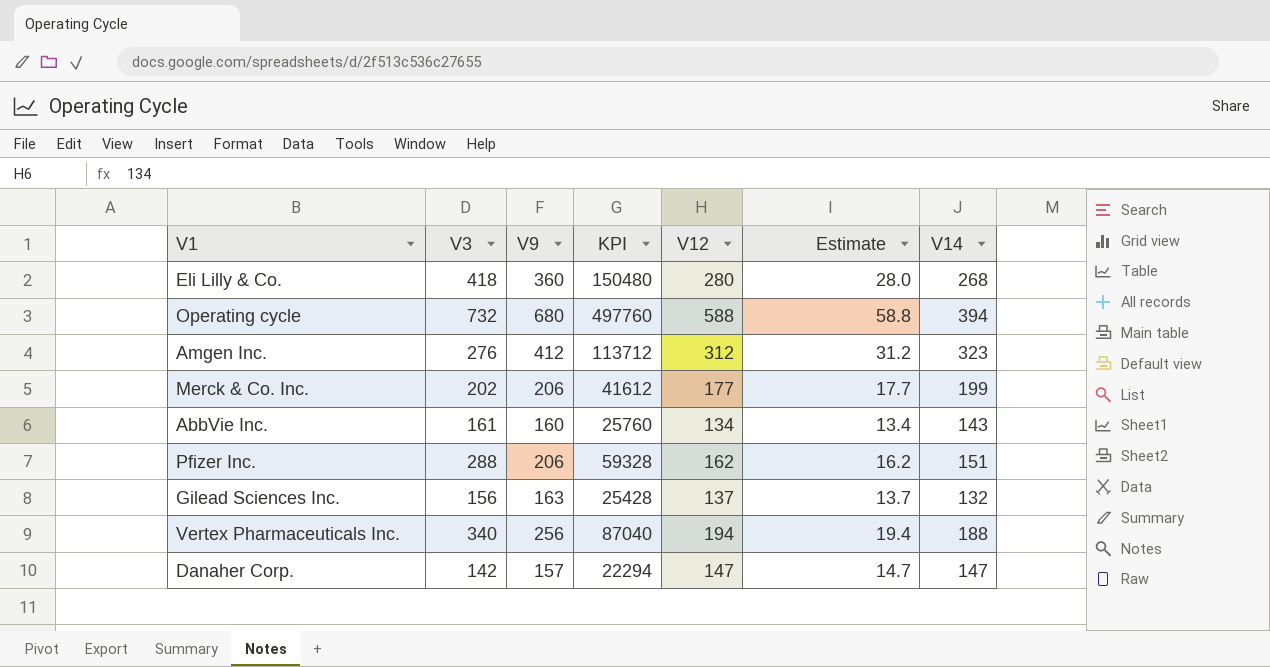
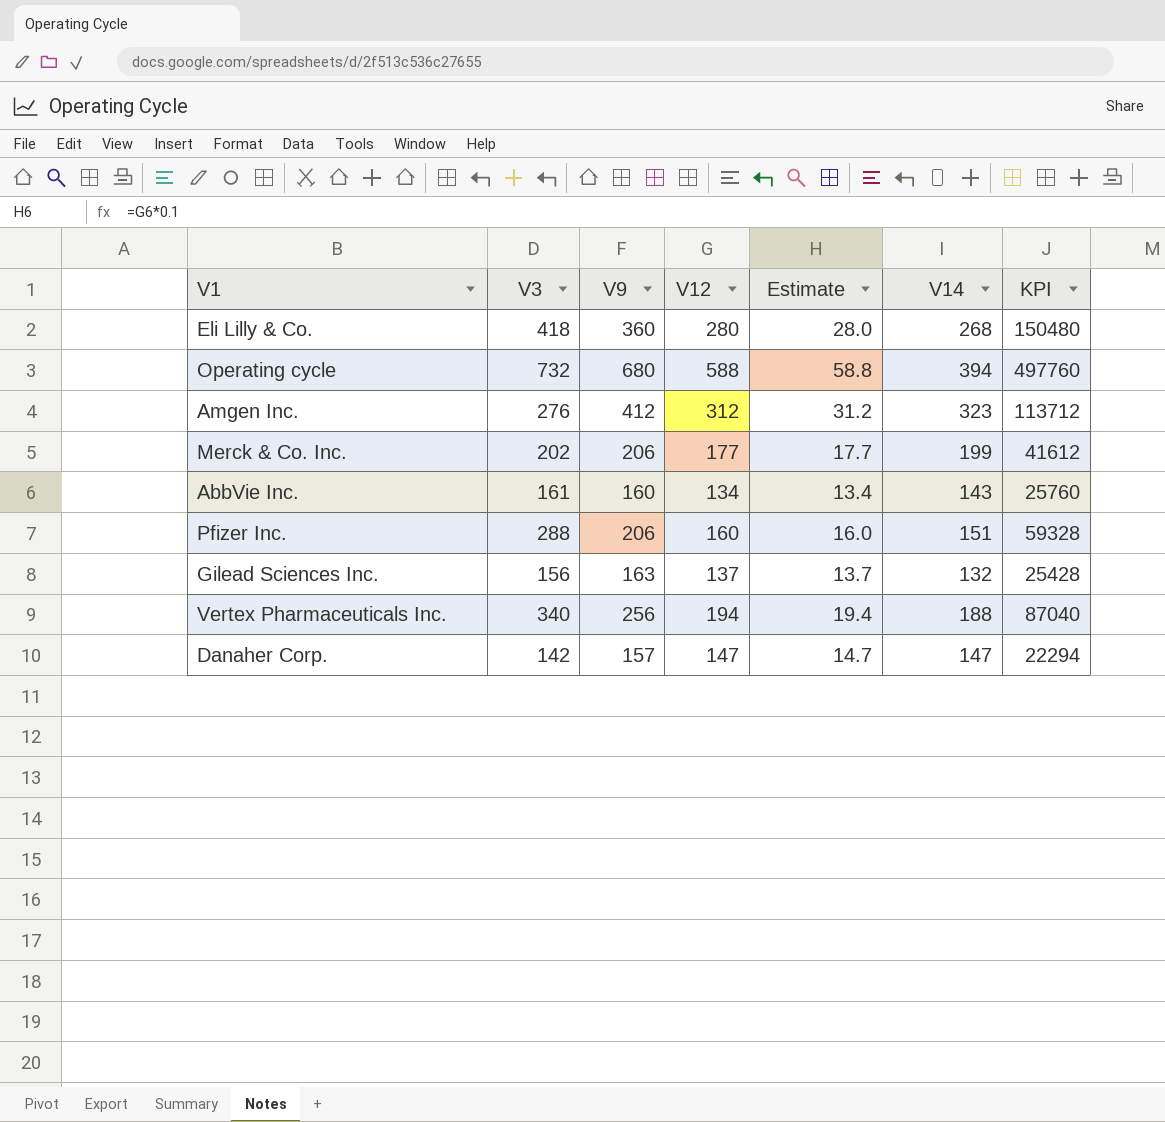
column KPI | position: 4 -> 7
Pfizer Inc. | V12: 162 -> 160
Pfizer Inc. | Estimate: 16.2 -> 16.0

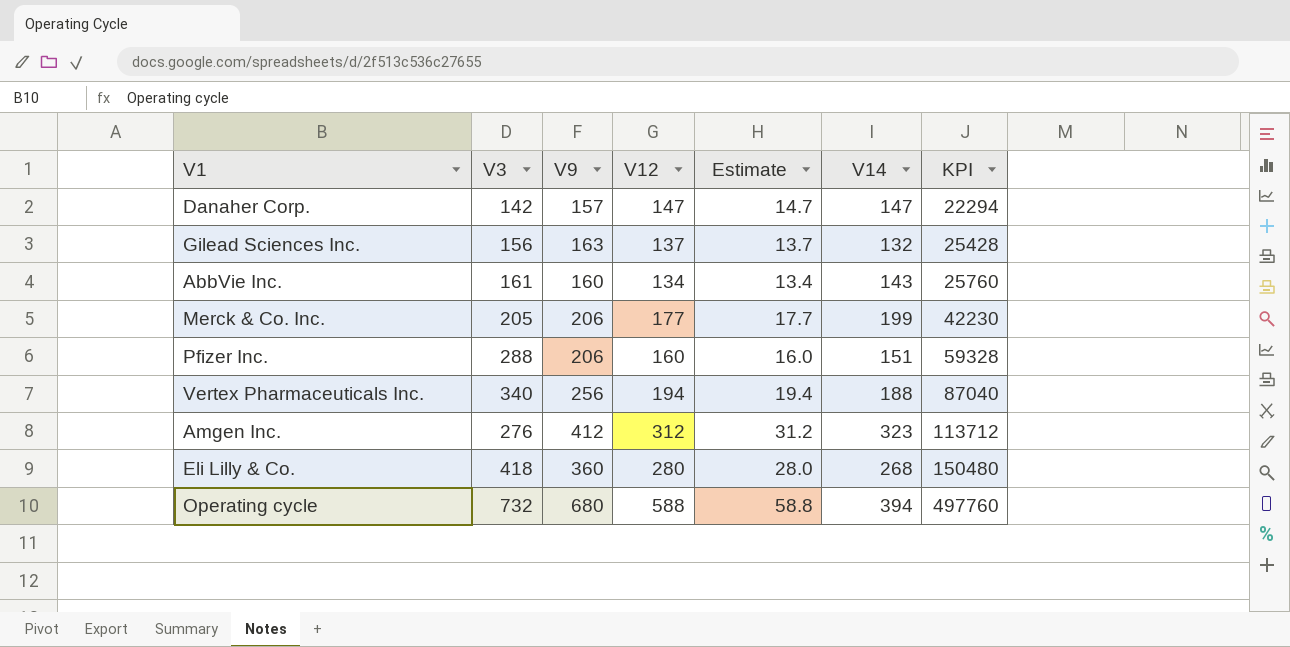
row order: none -> KPI ascending
Merck & Co. Inc. | V3: 202 -> 205
Merck & Co. Inc. | KPI: 41612 -> 42230

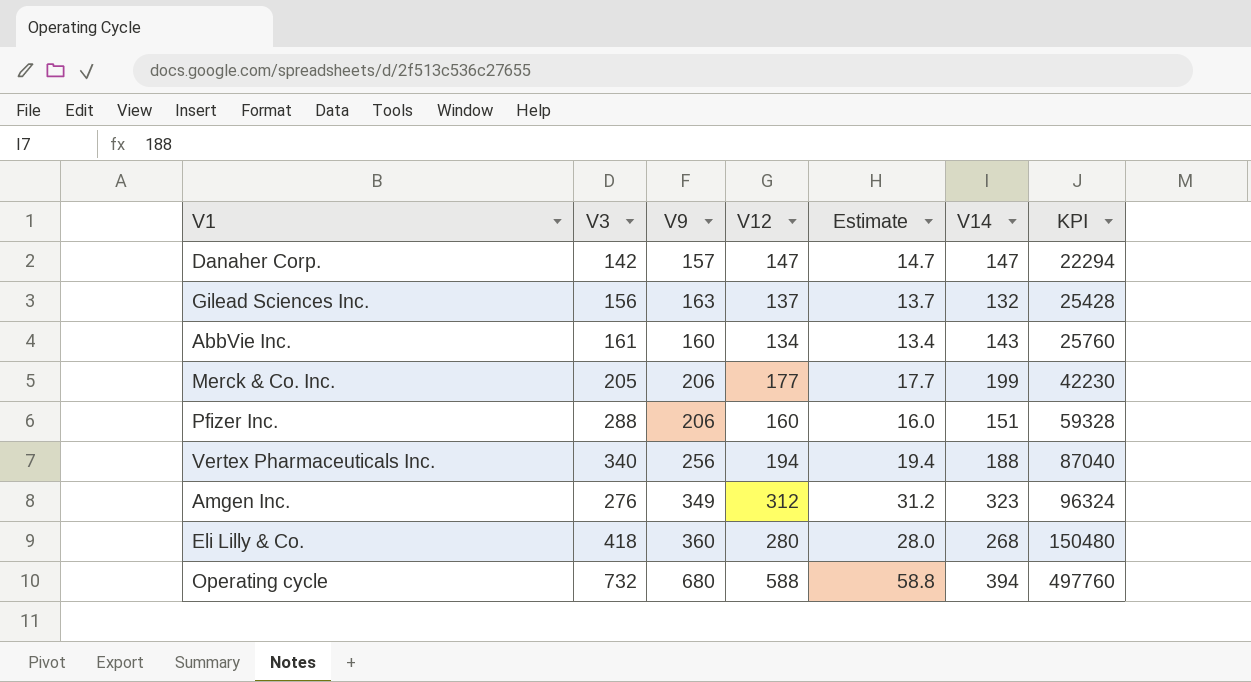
Amgen Inc. | V9: 412 -> 349
Amgen Inc. | KPI: 113712 -> 96324

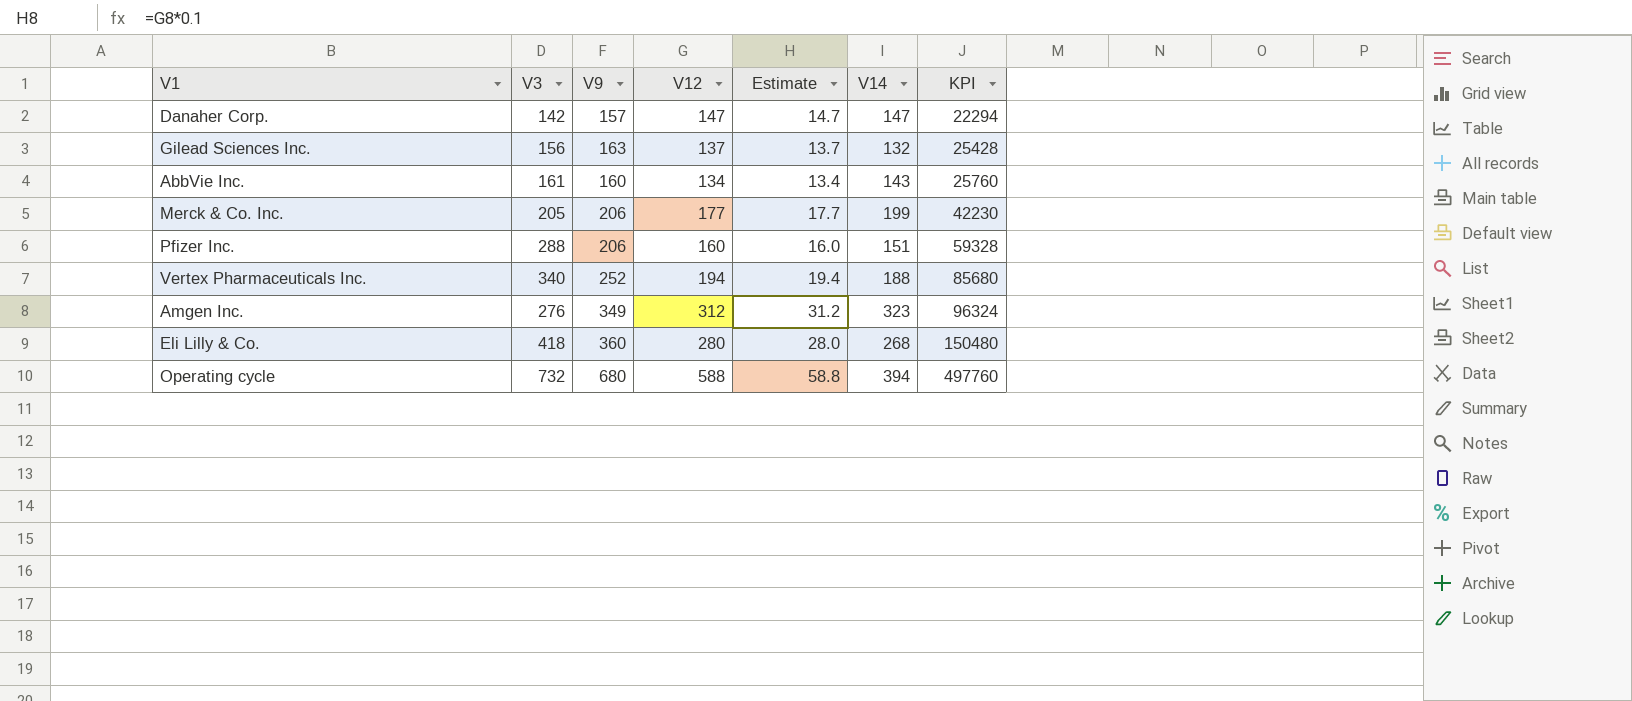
Vertex Pharmaceuticals Inc. | V9: 256 -> 252
Vertex Pharmaceuticals Inc. | KPI: 87040 -> 85680

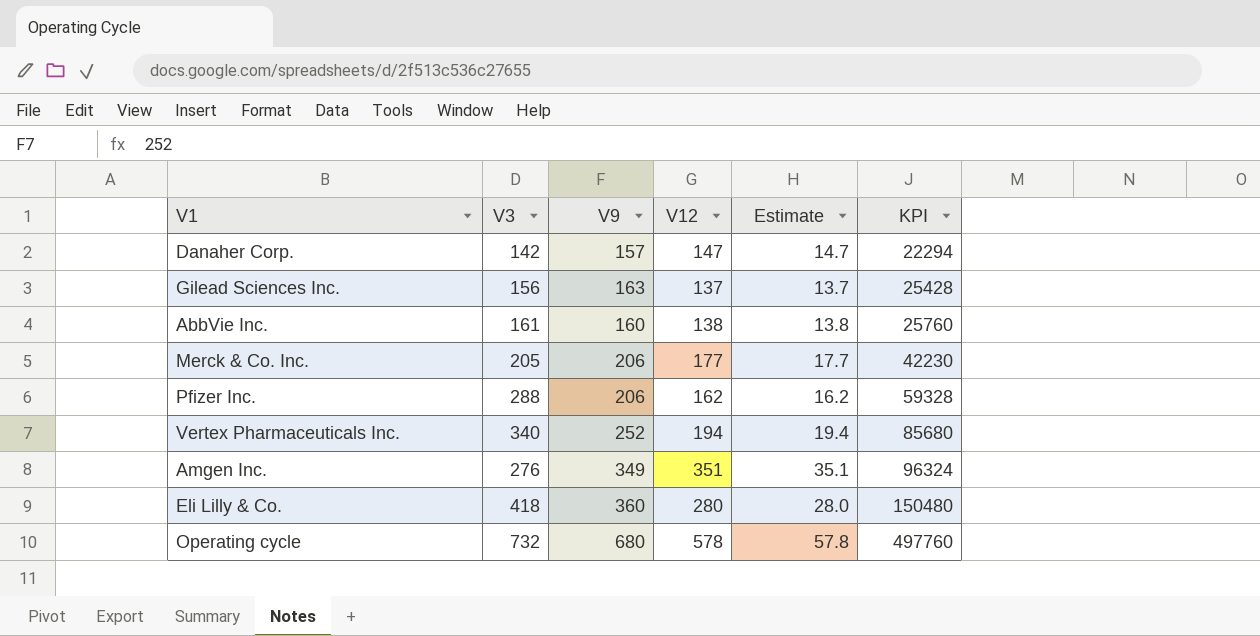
column V14 | position: 6 -> none
AbbVie Inc. | V12: 134 -> 138
AbbVie Inc. | Estimate: 13.4 -> 13.8
Pfizer Inc. | V12: 160 -> 162
Pfizer Inc. | Estimate: 16.0 -> 16.2
Amgen Inc. | V12: 312 -> 351
Amgen Inc. | Estimate: 31.2 -> 35.1
Operating cycle | V12: 588 -> 578
Operating cycle | Estimate: 58.8 -> 57.8

